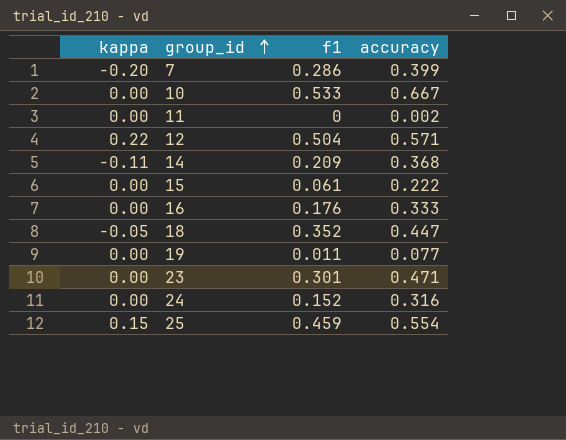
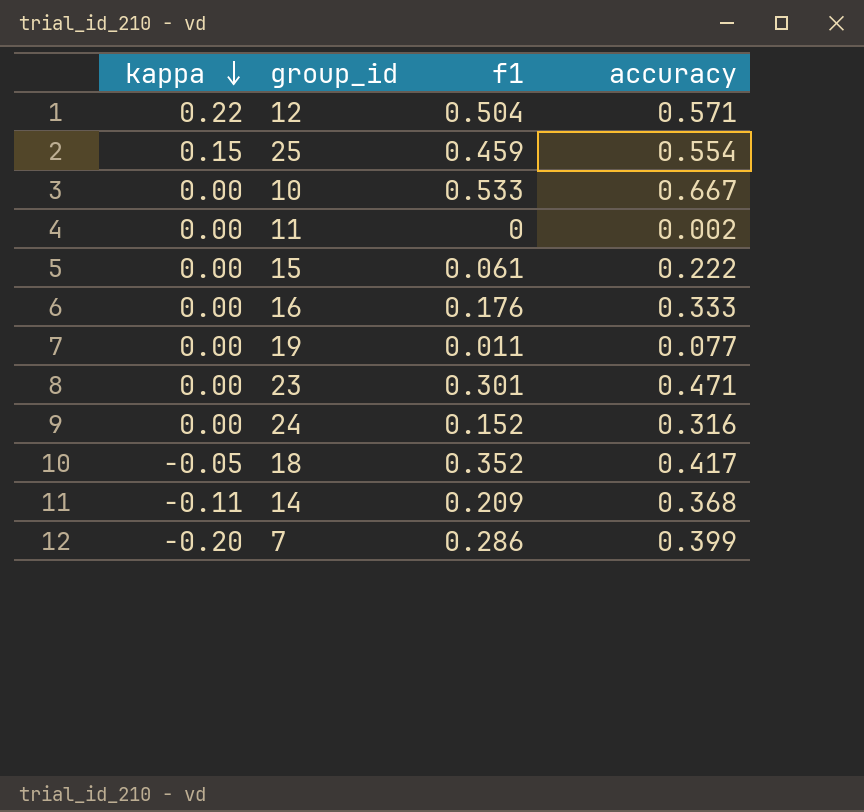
row order: group_id ascending -> kappa descending
18 | accuracy: 0.447 -> 0.417

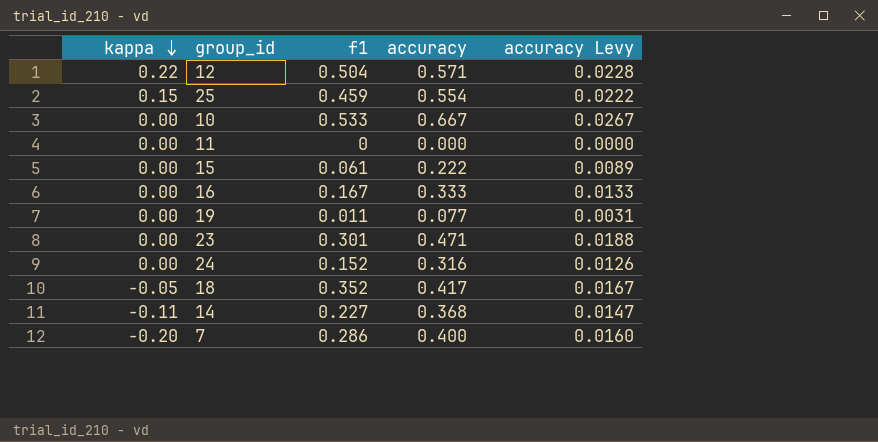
column accuracy Levy | formula: none -> [accuracy] * 0.04
11 | accuracy: 0.002 -> 0.000
16 | f1: 0.176 -> 0.167
14 | f1: 0.209 -> 0.227
7 | accuracy: 0.399 -> 0.400

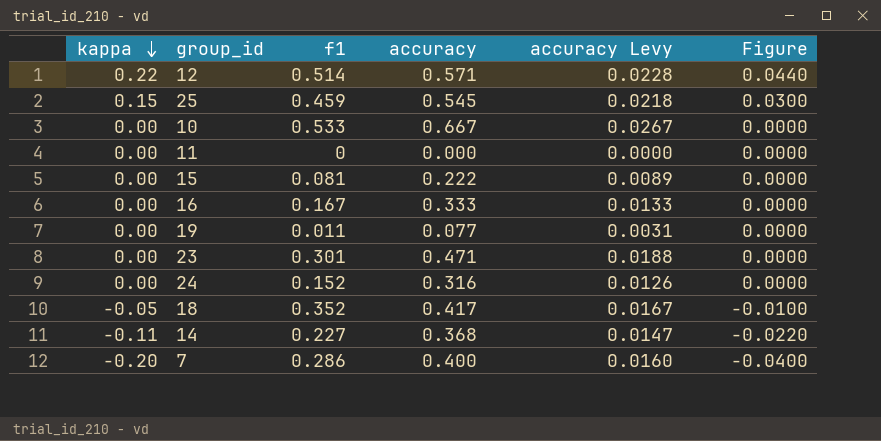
column Figure | formula: none -> [kappa] * 0.2
12 | f1: 0.504 -> 0.514
25 | accuracy: 0.554 -> 0.545
25 | accuracy Levy: 0.0222 -> 0.0218
15 | f1: 0.061 -> 0.081

